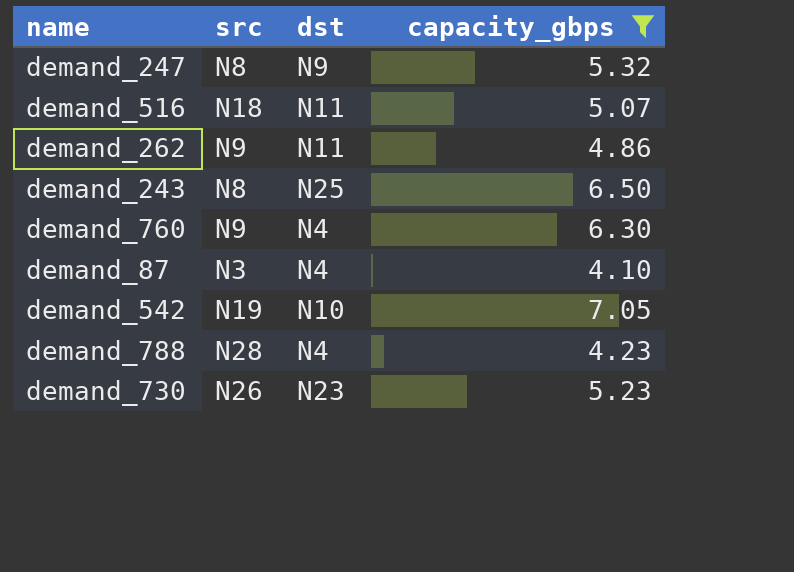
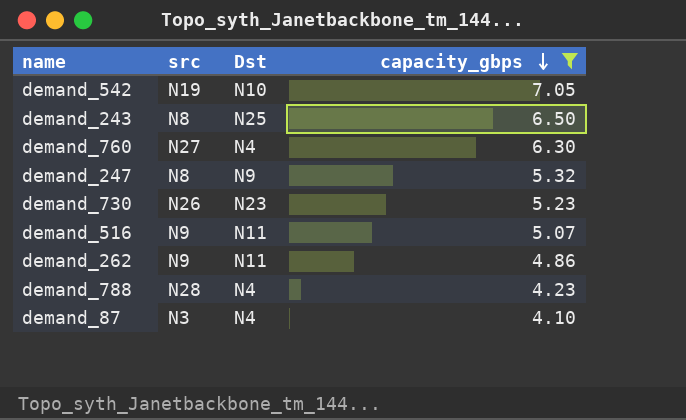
row order: none -> capacity_gbps descending
column name: dst -> Dst
demand_760 | src: N9 -> N27
demand_516 | src: N18 -> N9

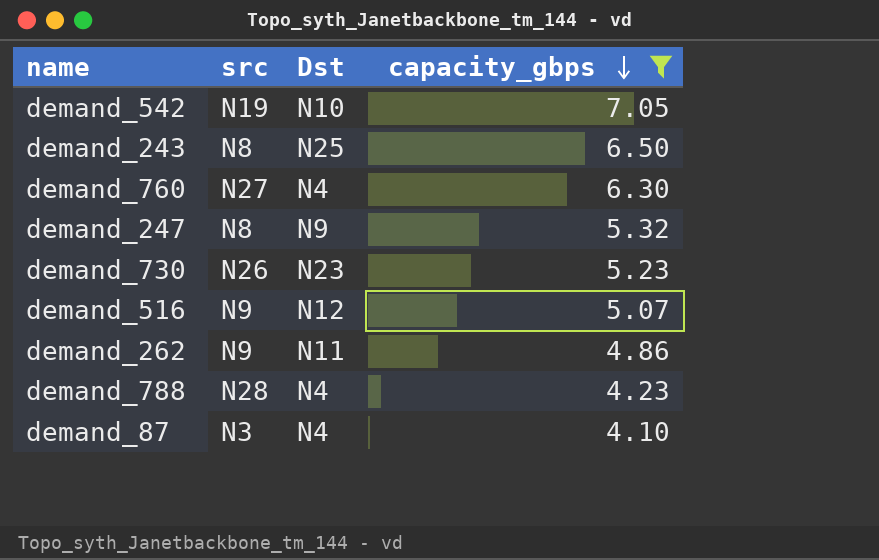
demand_516 | Dst: N11 -> N12

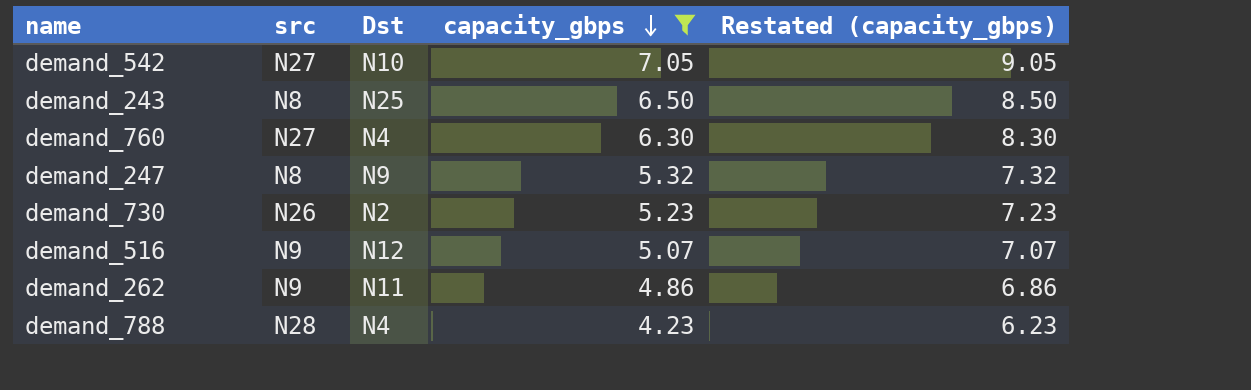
column Restated (capacity_gbps) | formula: none -> [capacity_gbps] + 2
row demand_87: N3 | N4 | 4.10 -> none
demand_542 | src: N19 -> N27
demand_730 | Dst: N23 -> N2

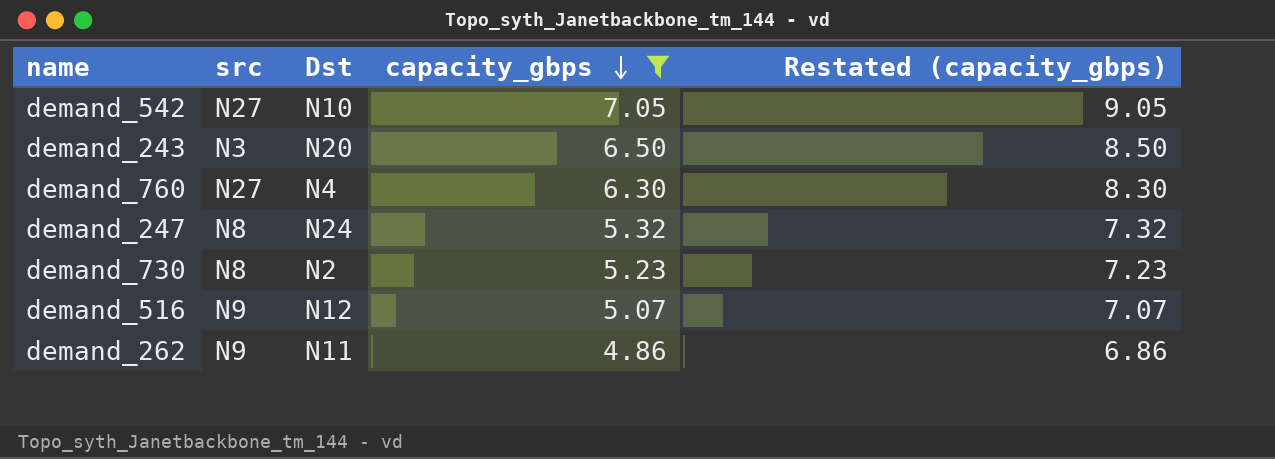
row demand_788: N28 | N4 | 4.23 | 6.23 -> none
demand_243 | src: N8 -> N3
demand_243 | Dst: N25 -> N20
demand_247 | Dst: N9 -> N24
demand_730 | src: N26 -> N8

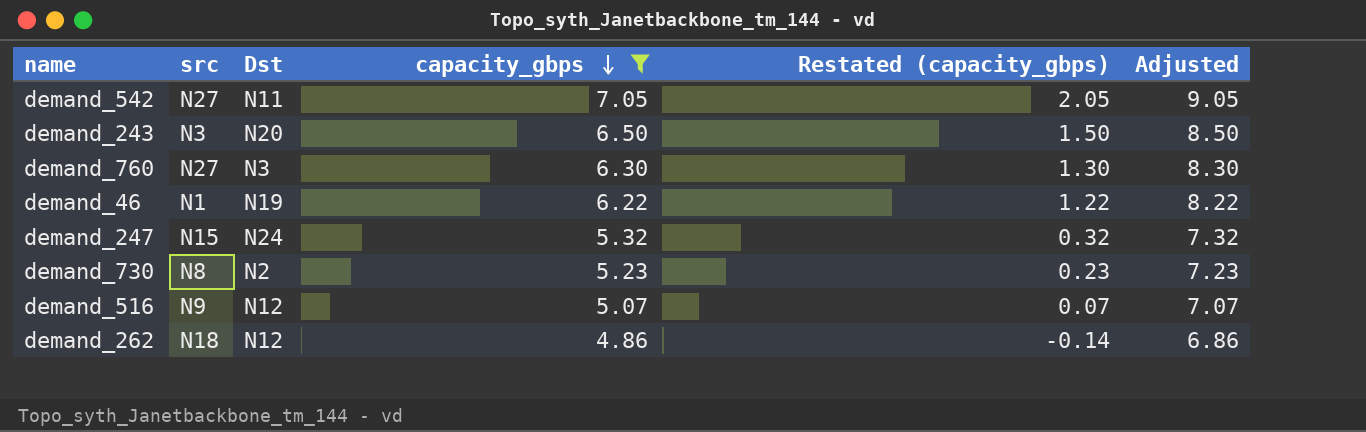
column Restated (capacity_gbps) | formula: [capacity_gbps] + 2 -> [capacity_gbps] - 5
column Adjusted | formula: none -> [capacity_gbps] + 2
demand_542 | Dst: N10 -> N11
demand_760 | Dst: N4 -> N3
row demand_46: none -> N1 | N19 | 6.22 | 1.22 | 8.22
demand_247 | src: N8 -> N15
demand_262 | src: N9 -> N18
demand_262 | Dst: N11 -> N12

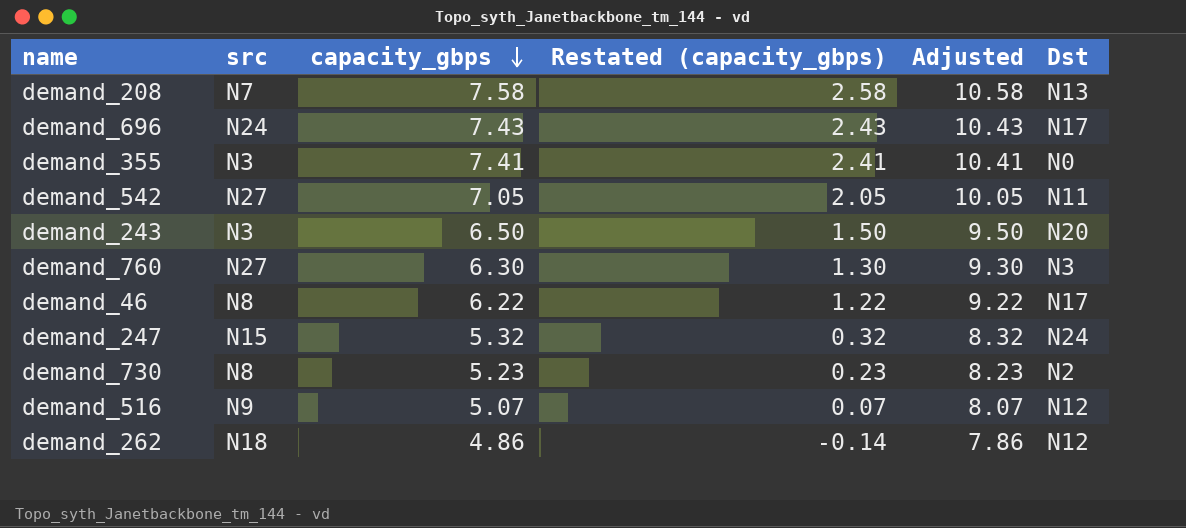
filter: capacity_gbps <= 7.05 -> none
column Adjusted | formula: [capacity_gbps] + 2 -> [capacity_gbps] + 3
column Dst | position: 3 -> 6
demand_46 | src: N1 -> N8
demand_46 | Dst: N19 -> N17

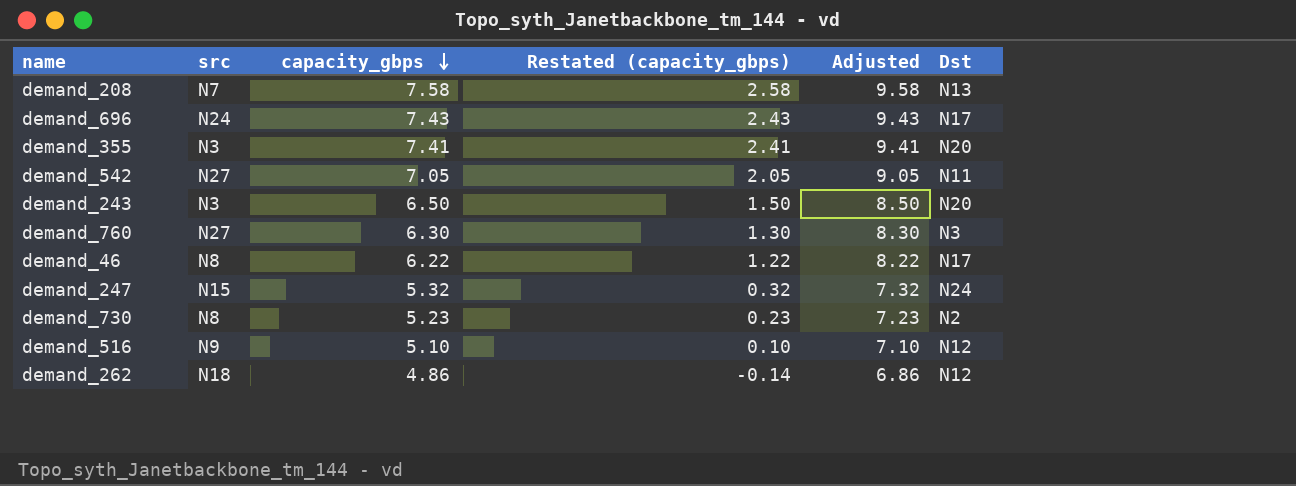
column Adjusted | formula: [capacity_gbps] + 3 -> [capacity_gbps] + 2
demand_355 | Dst: N0 -> N20
demand_516 | capacity_gbps: 5.07 -> 5.10
demand_516 | Restated (capacity_gbps): 0.07 -> 0.10

